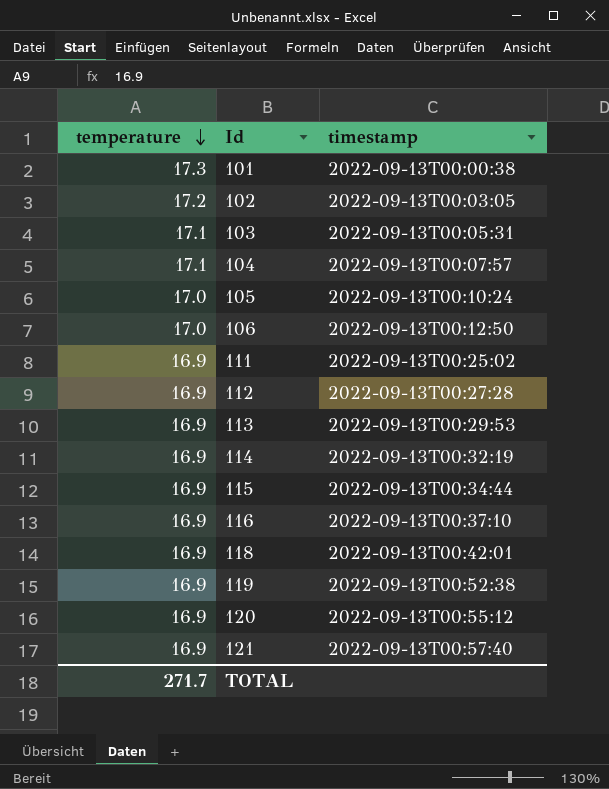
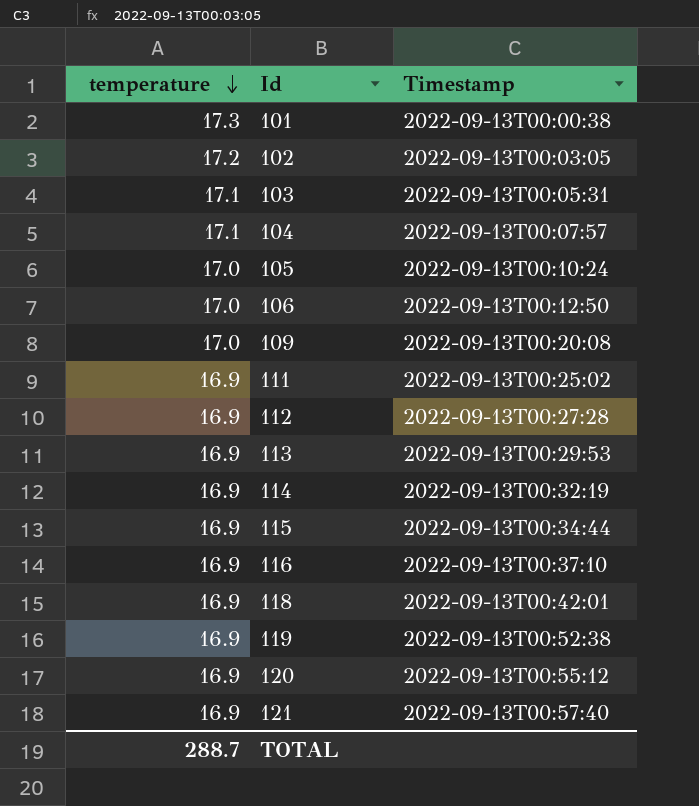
column name: timestamp -> Timestamp
row 109: none -> 17.0 | 2022-09-13T00:20:08
TOTAL | temperature: 271.7 -> 288.7

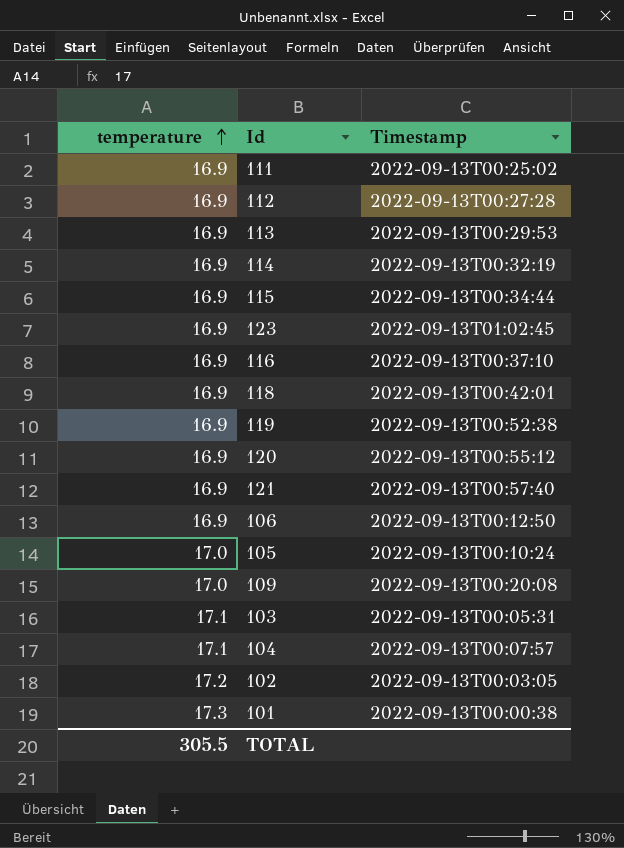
row order: temperature descending -> temperature ascending
row 123: none -> 16.9 | 2022-09-13T01:02:45
106 | temperature: 17.0 -> 16.9
TOTAL | temperature: 288.7 -> 305.5

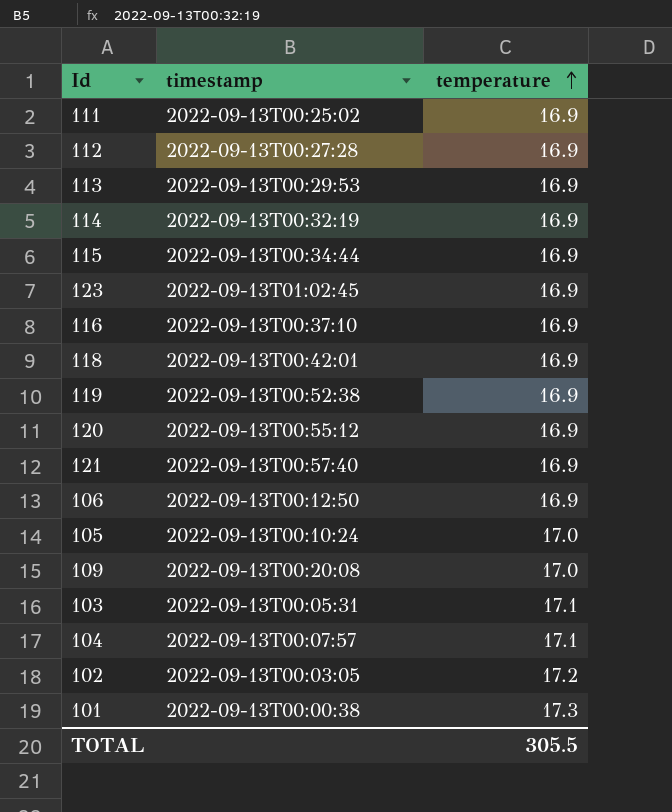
column name: Timestamp -> timestamp
column temperature | position: 1 -> 3

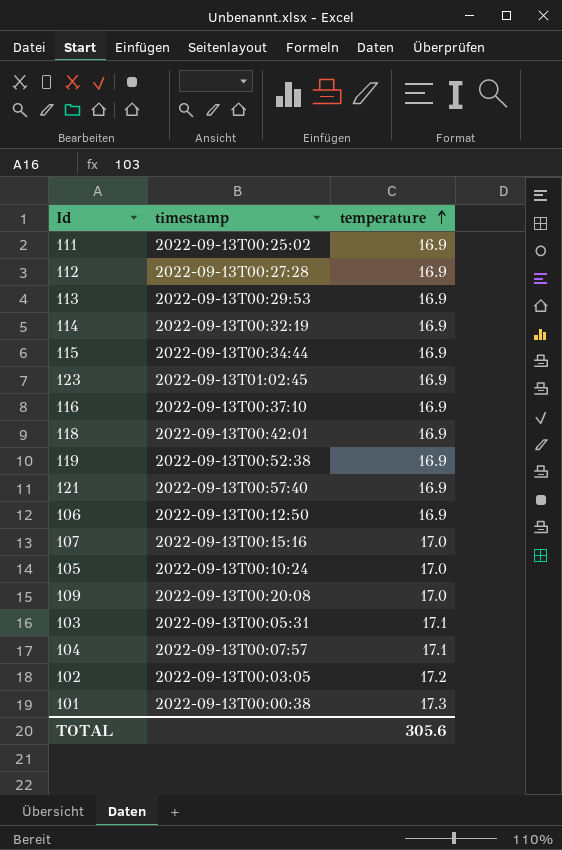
row 120: 2022-09-13T00:55:12 | 16.9 -> none
row 107: none -> 2022-09-13T00:15:16 | 17.0
TOTAL | temperature: 305.5 -> 305.6

